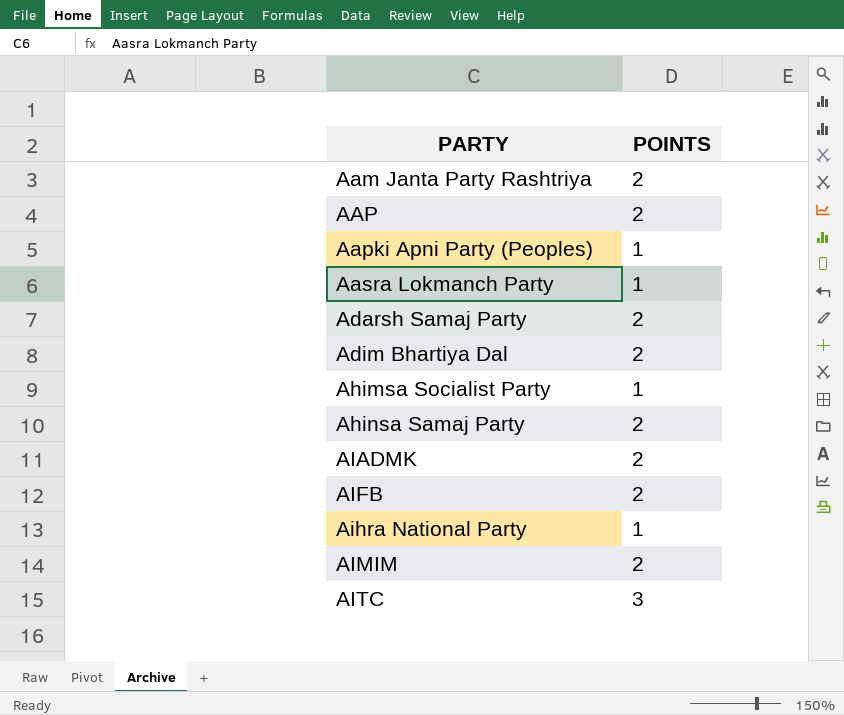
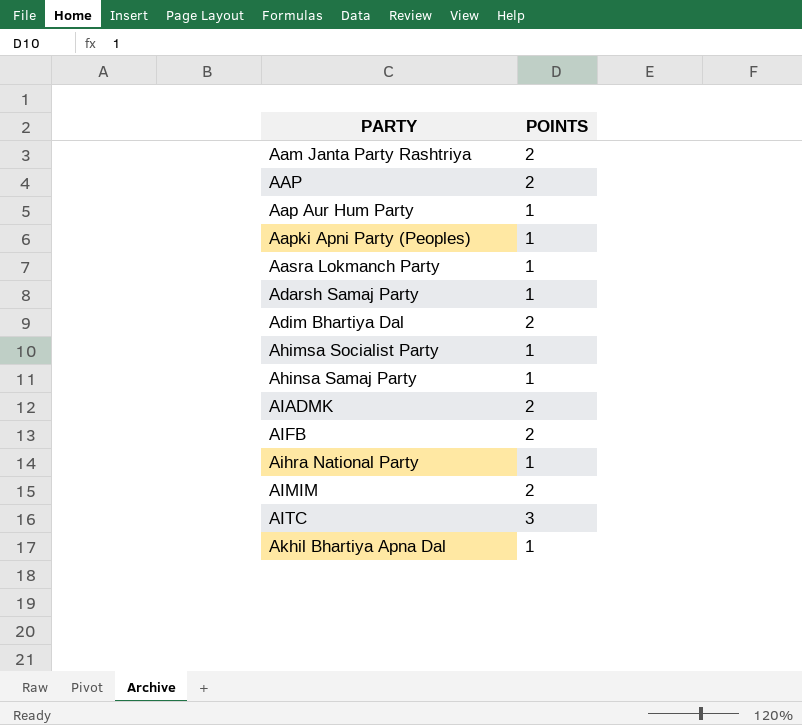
row Aap Aur Hum Party: none -> 1
Adarsh Samaj Party | POINTS: 2 -> 1
Ahinsa Samaj Party | POINTS: 2 -> 1
row Akhil Bhartiya Apna Dal: none -> 1

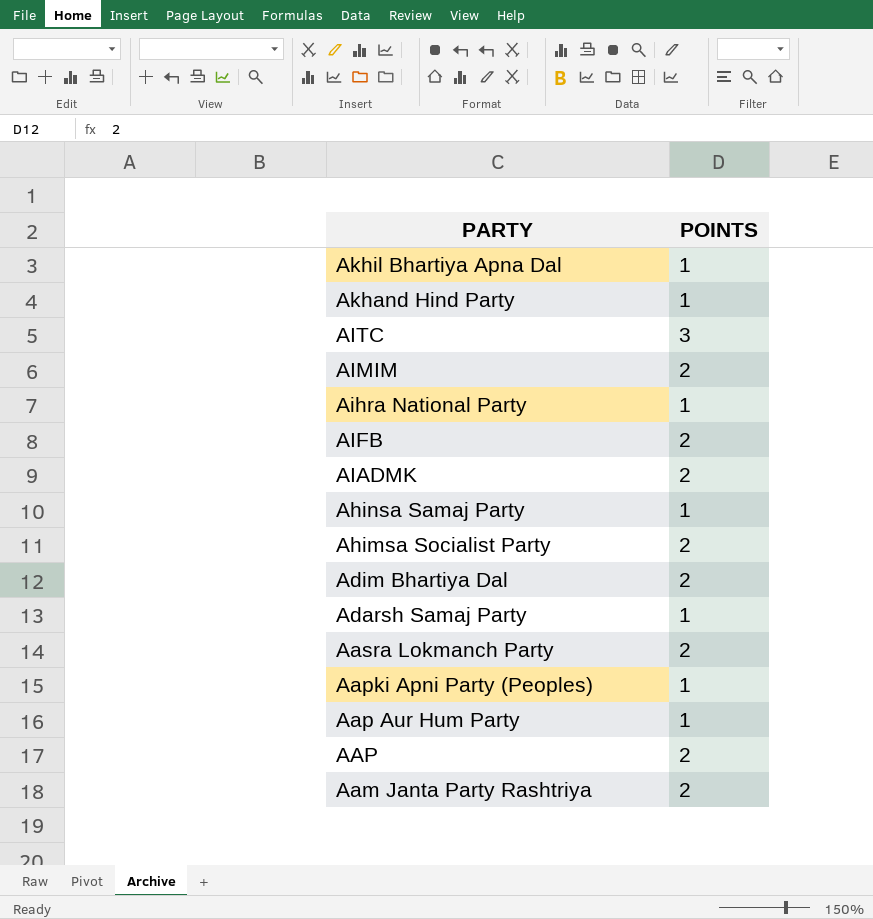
row order: PARTY ascending -> PARTY descending
row Akhand Hind Party: none -> 1
Ahimsa Socialist Party | POINTS: 1 -> 2
Aasra Lokmanch Party | POINTS: 1 -> 2

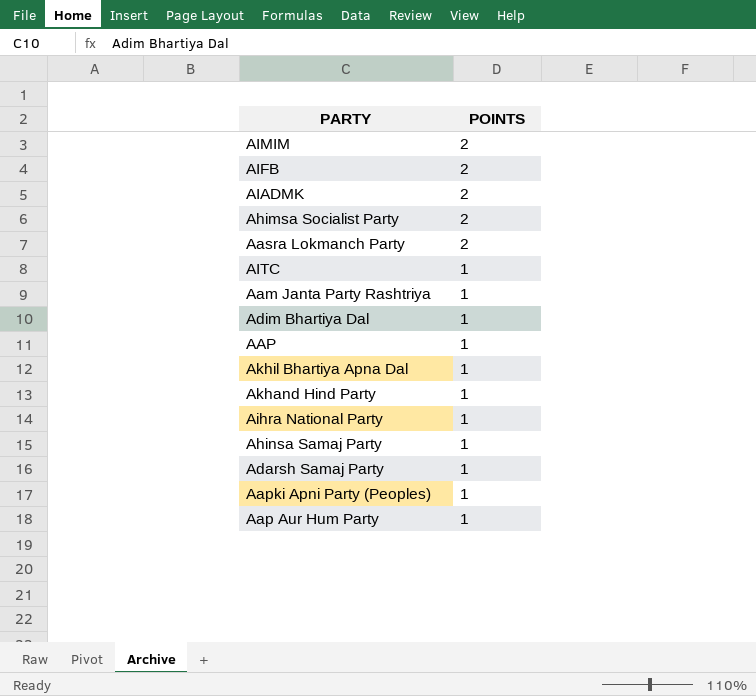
row order: PARTY descending -> POINTS descending
AITC | POINTS: 3 -> 1
Aam Janta Party Rashtriya | POINTS: 2 -> 1
Adim Bhartiya Dal | POINTS: 2 -> 1
AAP | POINTS: 2 -> 1

